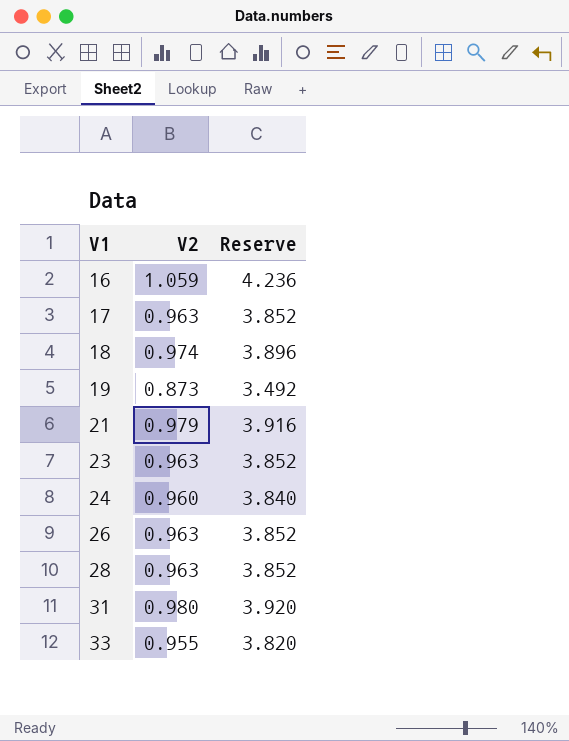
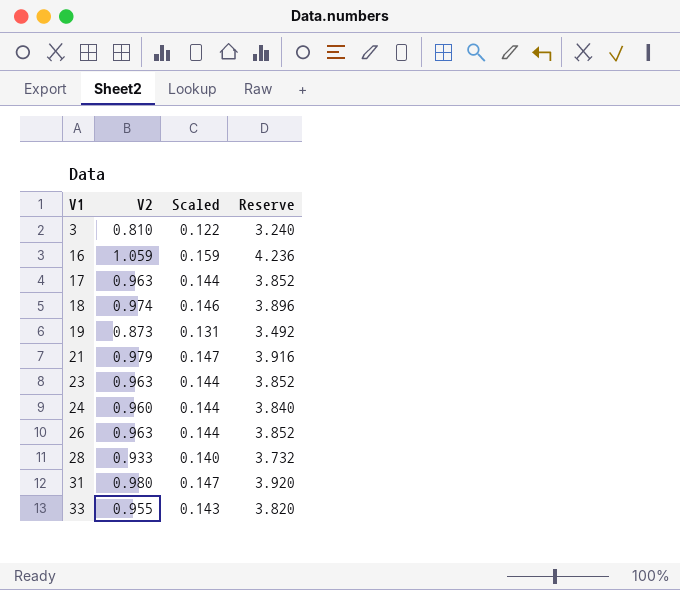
column Scaled | formula: none -> [V2] * 0.15
row 3: none -> 0.810 | 0.122 | 3.240
28 | V2: 0.963 -> 0.933
28 | Reserve: 3.852 -> 3.732

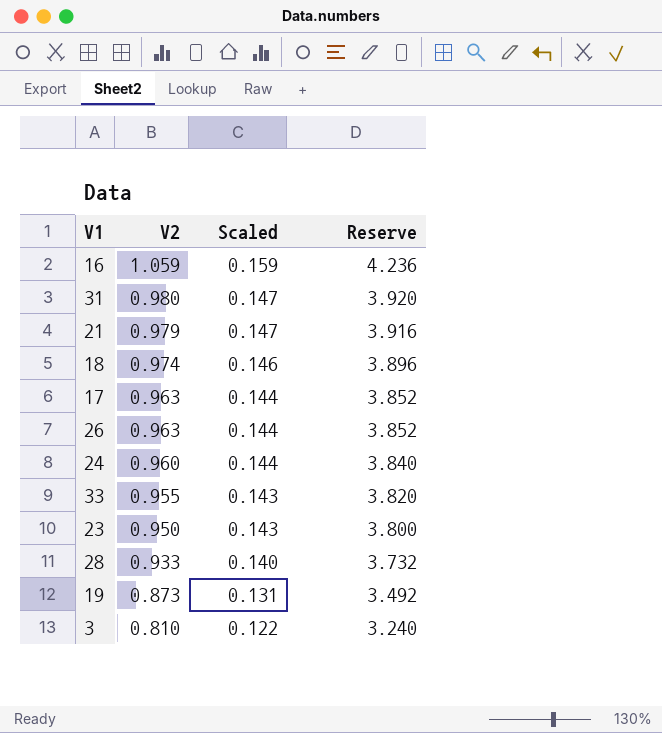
row order: V1 ascending -> V2 descending
23 | V2: 0.963 -> 0.950
23 | Scaled: 0.144 -> 0.143
23 | Reserve: 3.852 -> 3.800

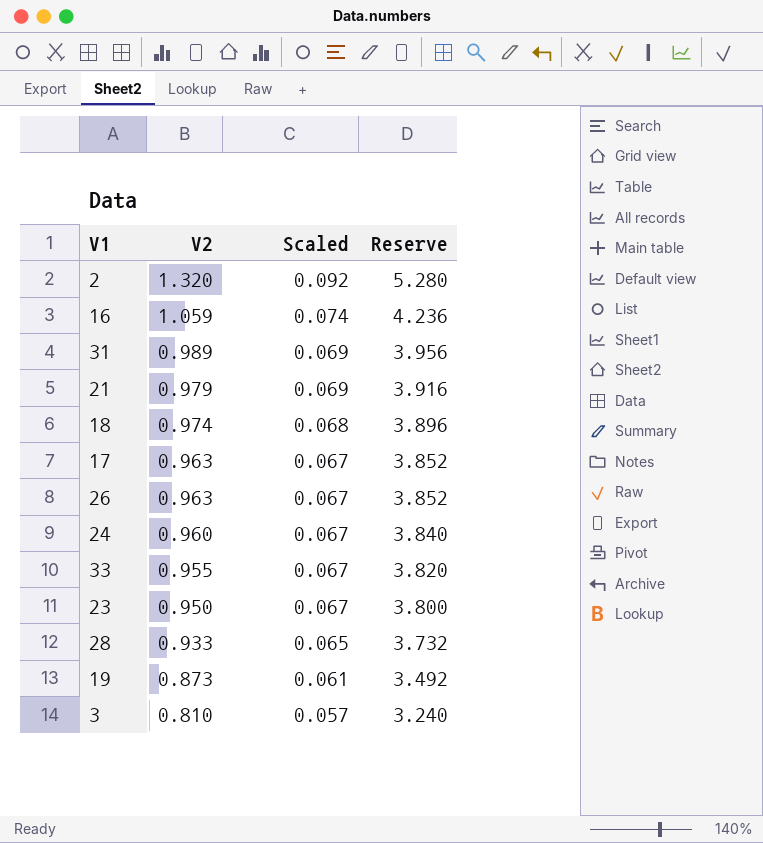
column Scaled | formula: [V2] * 0.15 -> [V2] * 0.07
row 2: none -> 1.320 | 0.092 | 5.280
31 | V2: 0.980 -> 0.989
31 | Reserve: 3.920 -> 3.956

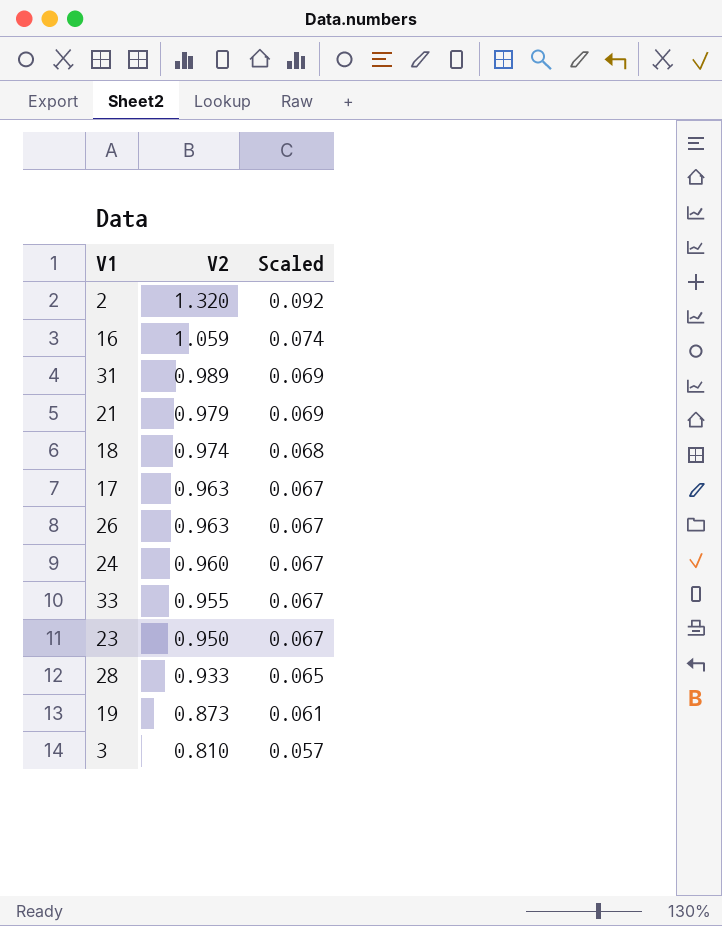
column Reserve | formula: [V2] * 4 -> none

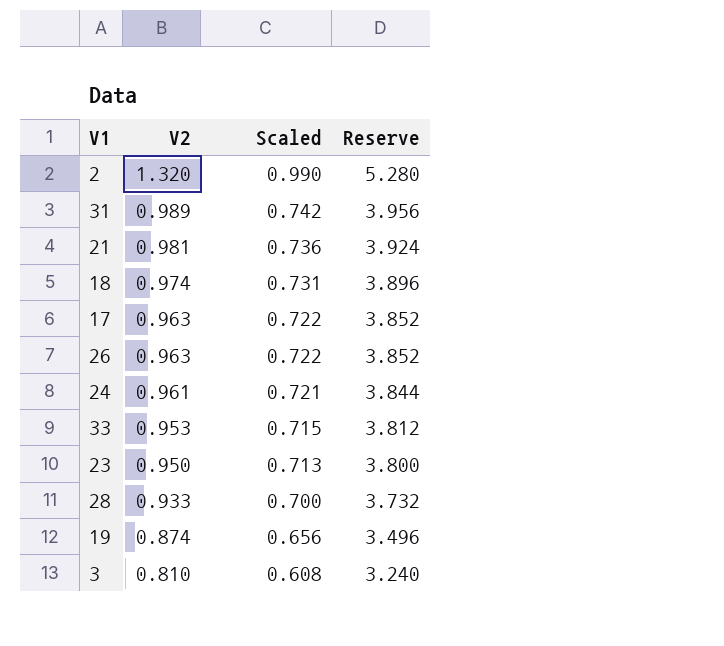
column Scaled | formula: [V2] * 0.07 -> [V2] * 0.75
column Reserve | formula: none -> [V2] * 4
row 16: 1.059 | 0.074 -> none
21 | V2: 0.979 -> 0.981
24 | V2: 0.960 -> 0.961
33 | V2: 0.955 -> 0.953
19 | V2: 0.873 -> 0.874

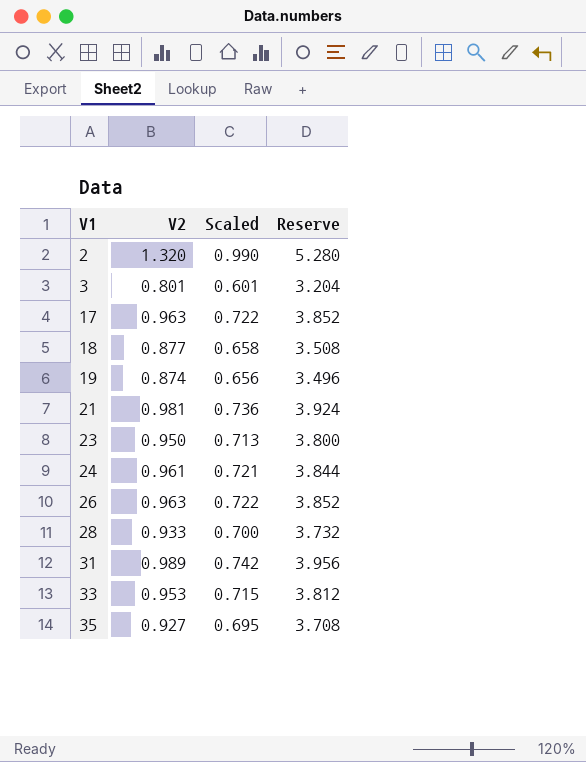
row order: V2 descending -> V1 ascending
3 | V2: 0.810 -> 0.801
3 | Scaled: 0.608 -> 0.601
3 | Reserve: 3.240 -> 3.204
18 | V2: 0.974 -> 0.877
18 | Scaled: 0.731 -> 0.658
18 | Reserve: 3.896 -> 3.508
row 35: none -> 0.927 | 0.695 | 3.708

